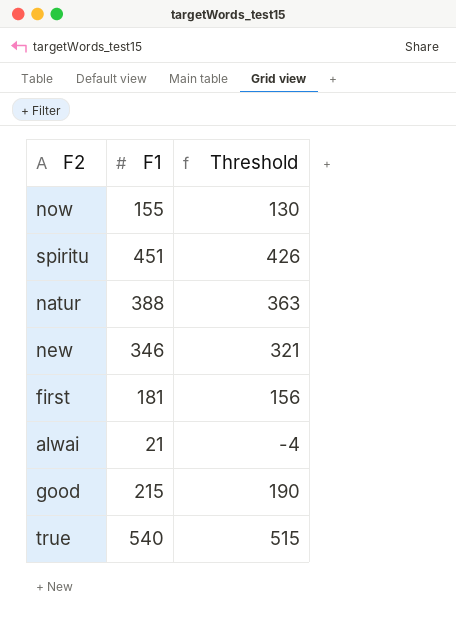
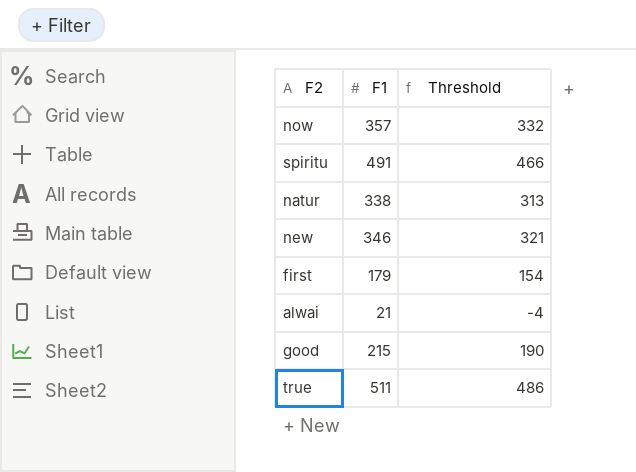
now | F1: 155 -> 357
now | Threshold: 130 -> 332
spiritu | F1: 451 -> 491
spiritu | Threshold: 426 -> 466
natur | F1: 388 -> 338
natur | Threshold: 363 -> 313
first | F1: 181 -> 179
first | Threshold: 156 -> 154
true | F1: 540 -> 511
true | Threshold: 515 -> 486

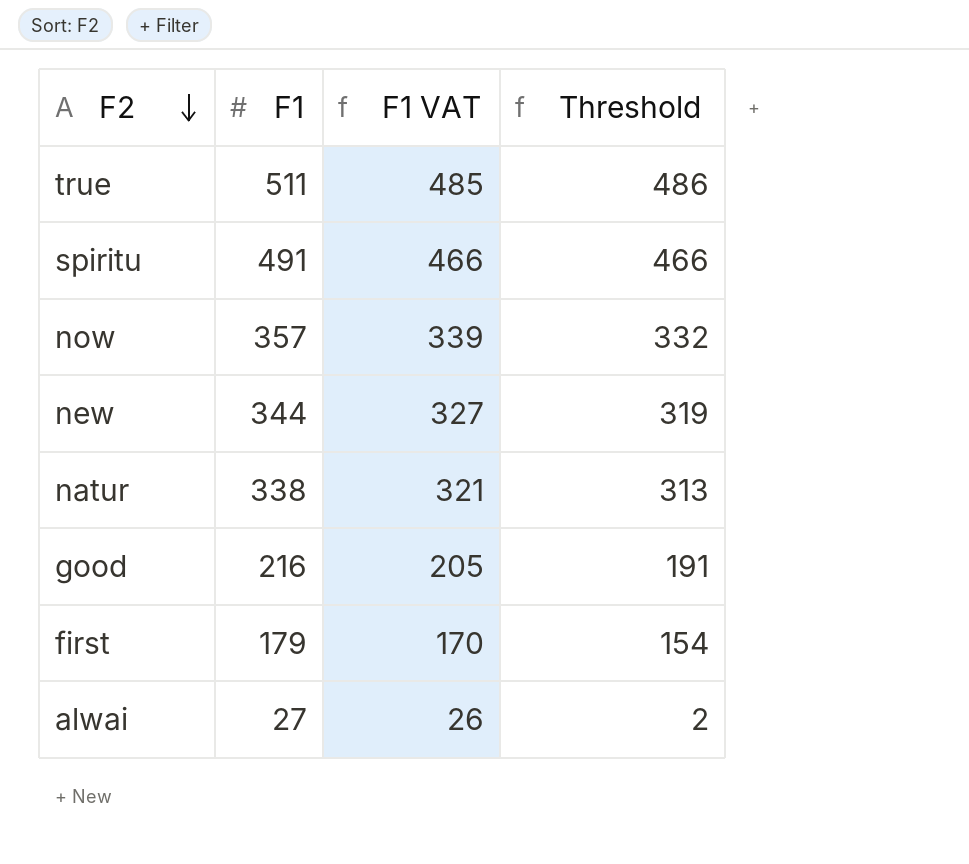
row order: none -> F2 descending
column F1 VAT | formula: none -> [F1] * 0.95
new | F1: 346 -> 344
new | Threshold: 321 -> 319
good | F1: 215 -> 216
good | Threshold: 190 -> 191
alwai | F1: 21 -> 27
alwai | Threshold: -4 -> 2

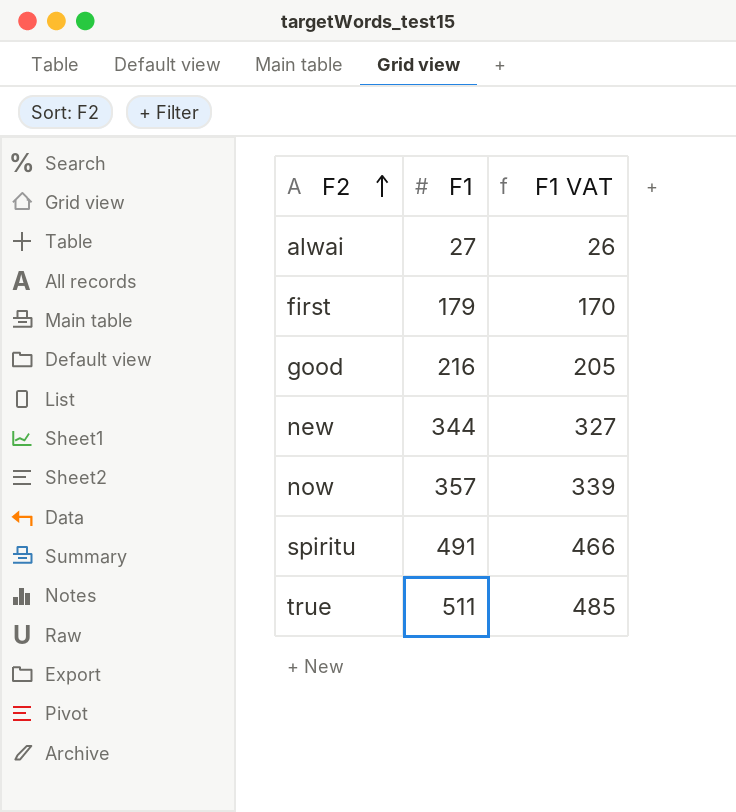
row order: F2 descending -> F2 ascending
column Threshold | formula: [F1] - 25 -> none
row natur: 338 | 321 | 313 -> none

